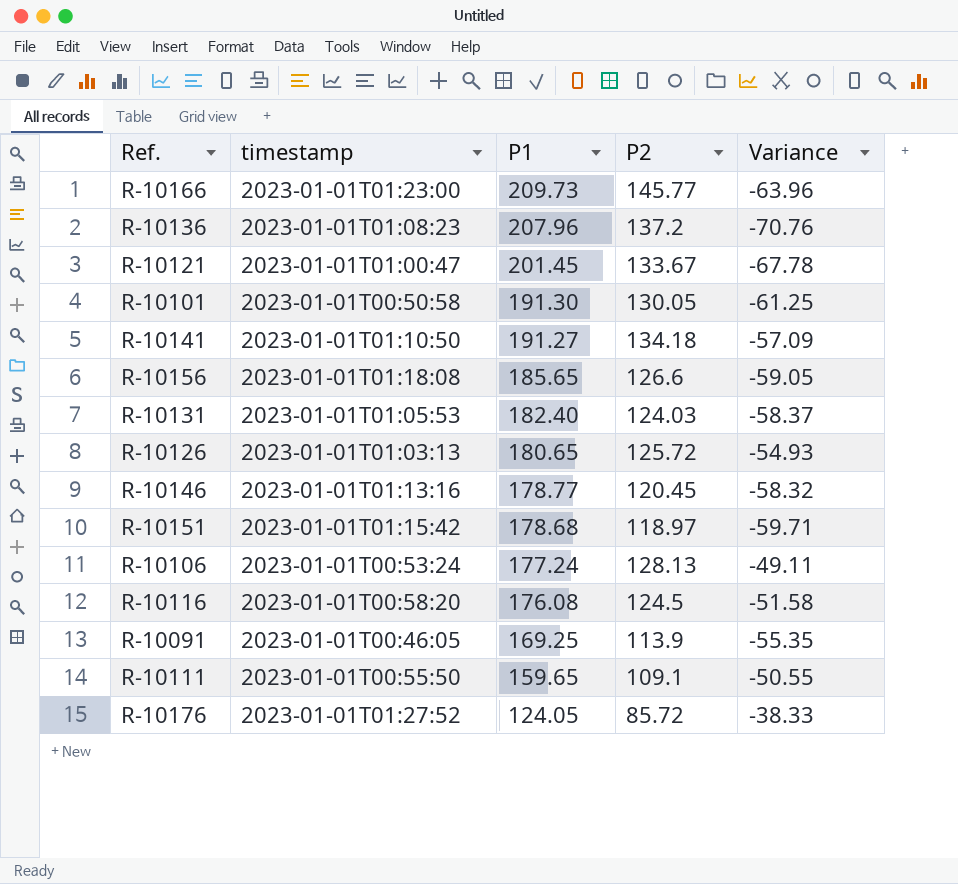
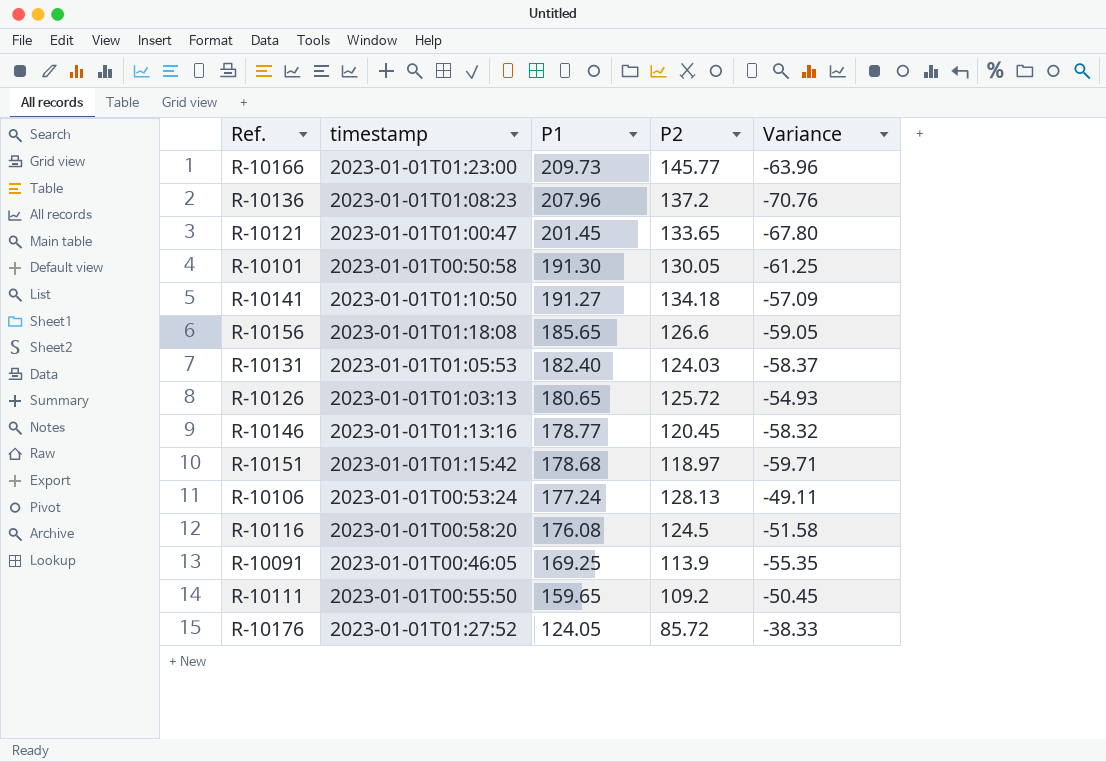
R-10121 | P2: 133.67 -> 133.65
R-10121 | Variance: -67.78 -> -67.80
R-10111 | P2: 109.1 -> 109.2
R-10111 | Variance: -50.55 -> -50.45

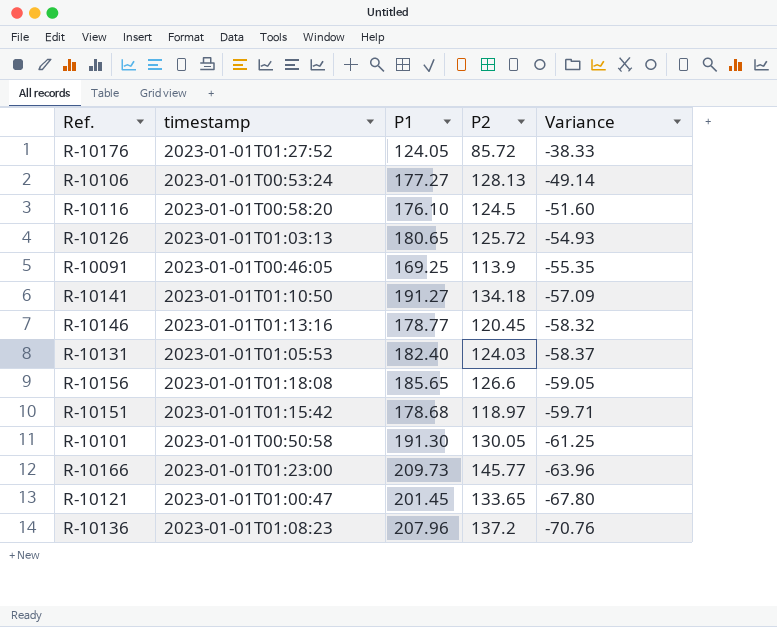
row order: P1 descending -> Variance descending
row R-10111: 2023-01-01T00:55:50 | 159.65 | 109.2 | -50.45 -> none
R-10106 | P1: 177.24 -> 177.27
R-10106 | Variance: -49.11 -> -49.14
R-10116 | P1: 176.08 -> 176.10
R-10116 | Variance: -51.58 -> -51.60

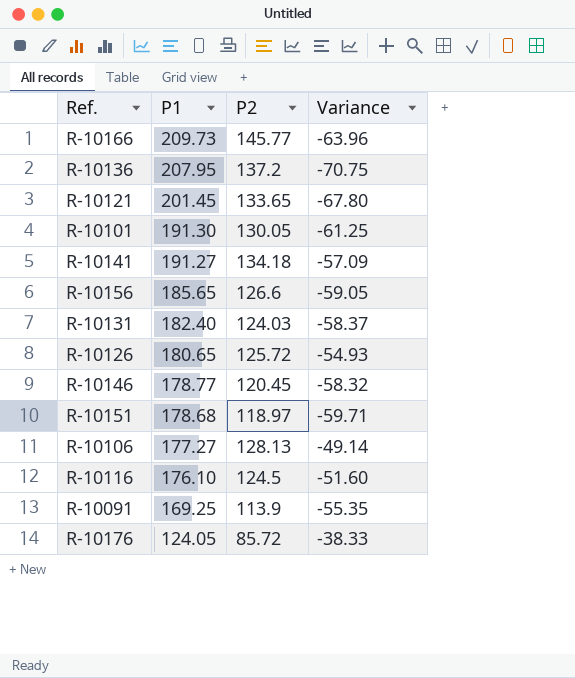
row order: Variance descending -> P1 descending
column timestamp | position: 2 -> none
R-10136 | P1: 207.96 -> 207.95
R-10136 | Variance: -70.76 -> -70.75

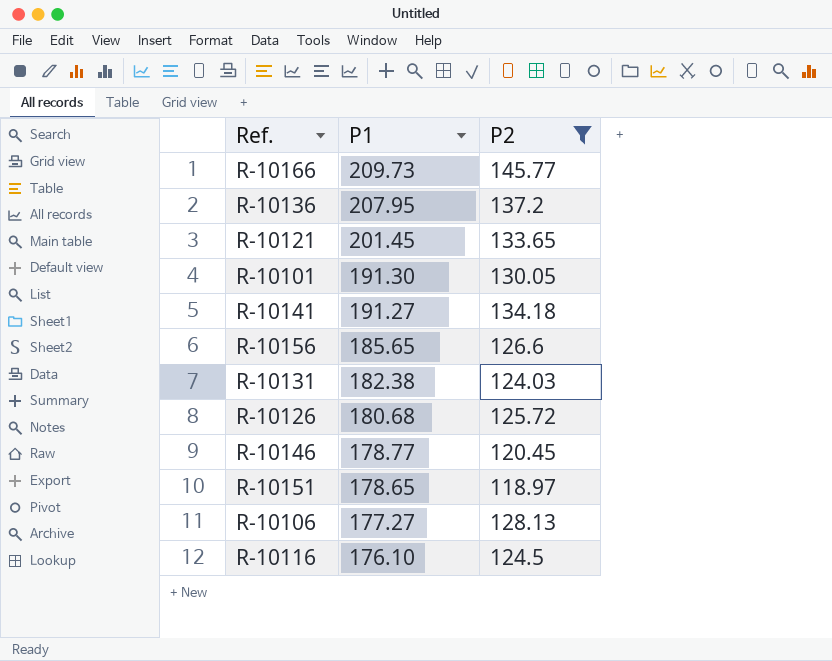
filter: none -> P2 >= 118.97
column Variance | formula: [P2] - [P1] -> none
R-10131 | P1: 182.40 -> 182.38
R-10126 | P1: 180.65 -> 180.68
R-10151 | P1: 178.68 -> 178.65

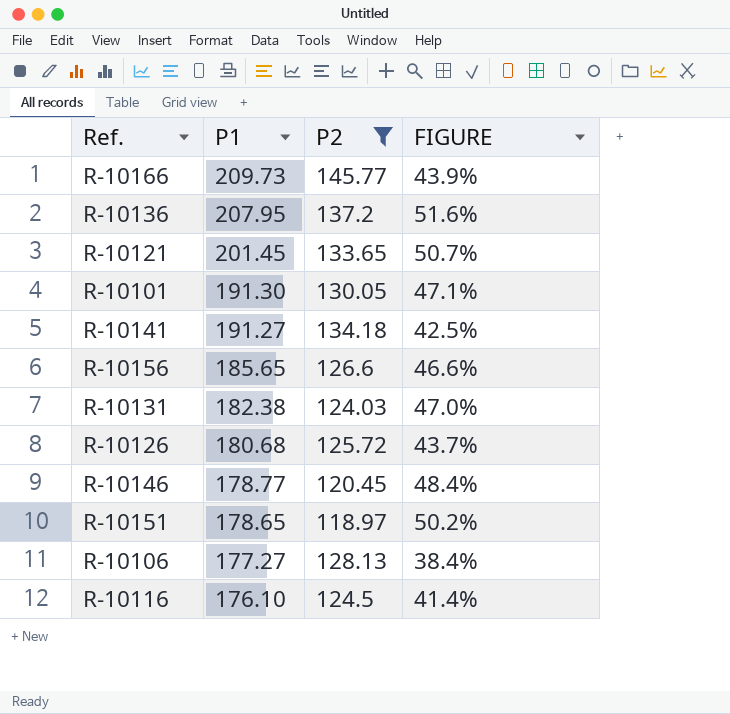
column FIGURE | formula: none -> ([P1] - [P2]) / [P2]

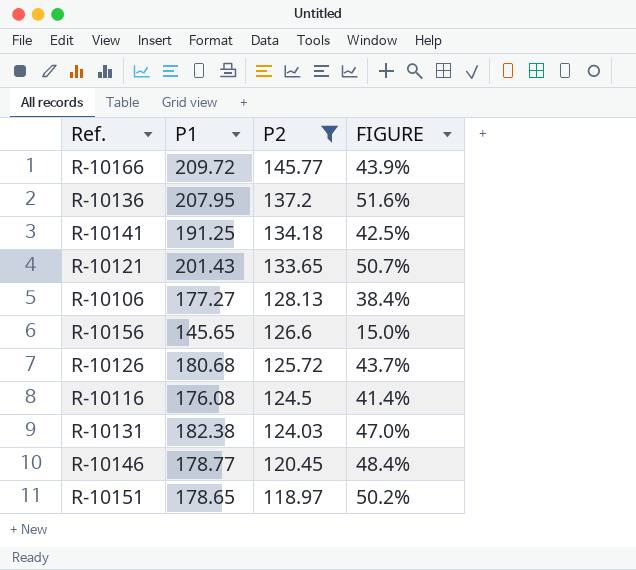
row order: P1 descending -> P2 descending
row R-10101: 191.30 | 130.05 | 47.1% -> none
R-10166 | P1: 209.73 -> 209.72
R-10141 | P1: 191.27 -> 191.25
R-10121 | P1: 201.45 -> 201.43
R-10156 | P1: 185.65 -> 145.65
R-10156 | FIGURE: 46.6% -> 15.0%
R-10116 | P1: 176.10 -> 176.08

